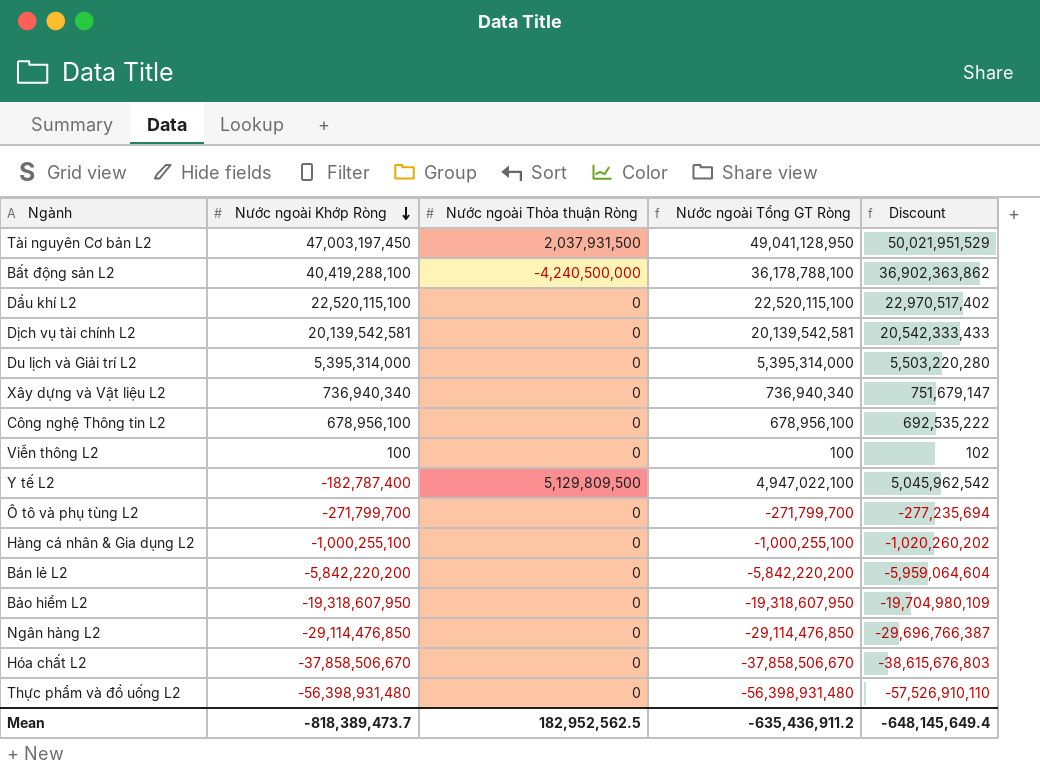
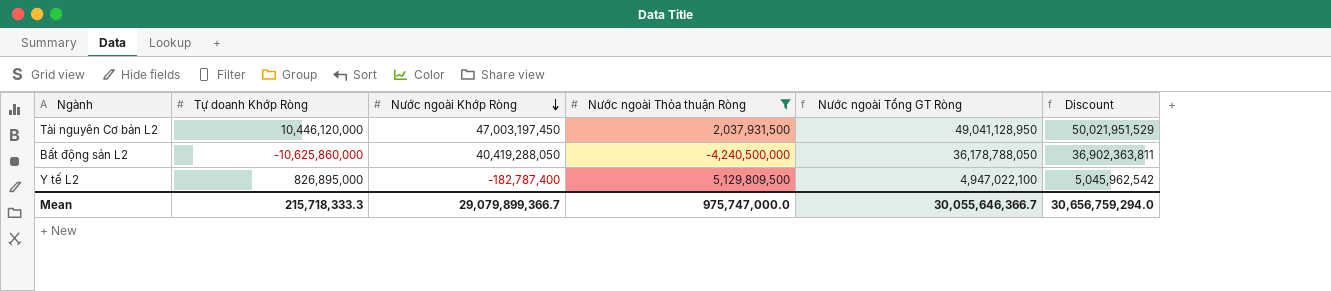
filter: none -> Nước ngoài Thỏa thuận Ròng != 0
column Tự doanh Khớp Ròng | position: none -> 2
Bất động sản L2 | Nước ngoài Khớp Ròng: 40,419,288,100 -> 40,419,288,050
Bất động sản L2 | Nước ngoài Tổng GT Ròng: 36,178,788,100 -> 36,178,788,050
Bất động sản L2 | Discount: 36,902,363,862 -> 36,902,363,811
Mean | Nước ngoài Khớp Ròng: -818,389,473.7 -> 29,079,899,366.7
Mean | Nước ngoài Thỏa thuận Ròng: 182,952,562.5 -> 975,747,000.0
Mean | Nước ngoài Tổng GT Ròng: -635,436,911.2 -> 30,055,646,366.7
Mean | Discount: -648,145,649.4 -> 30,656,759,294.0

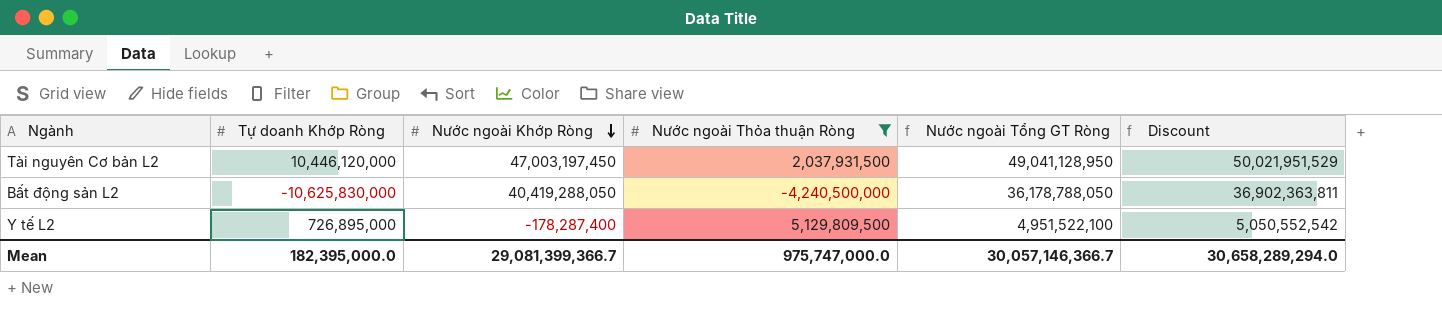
Bất động sản L2 | Tự doanh Khớp Ròng: -10,625,860,000 -> -10,625,830,000
Y tế L2 | Tự doanh Khớp Ròng: 826,895,000 -> 726,895,000
Y tế L2 | Nước ngoài Khớp Ròng: -182,787,400 -> -178,287,400
Y tế L2 | Nước ngoài Tổng GT Ròng: 4,947,022,100 -> 4,951,522,100
Y tế L2 | Discount: 5,045,962,542 -> 5,050,552,542
Mean | Tự doanh Khớp Ròng: 215,718,333.3 -> 182,395,000.0
Mean | Nước ngoài Khớp Ròng: 29,079,899,366.7 -> 29,081,399,366.7
Mean | Nước ngoài Tổng GT Ròng: 30,055,646,366.7 -> 30,057,146,366.7
Mean | Discount: 30,656,759,294.0 -> 30,658,289,294.0

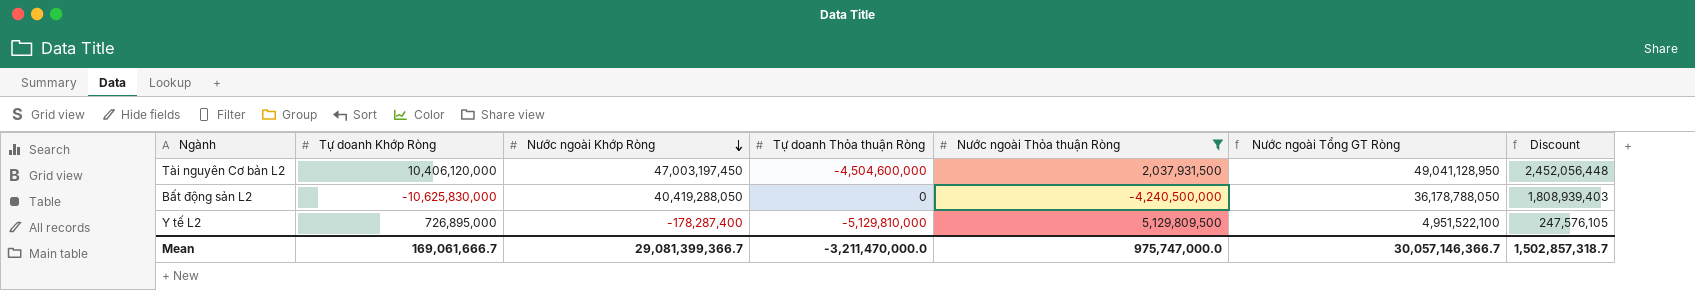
column Tự doanh Thỏa thuận Ròng | position: none -> 4
column Discount | formula: [Nước ngoài Tổng GT Ròng] * 1.02 -> [Nước ngoài Tổng GT Ròng] * 0.05
Tài nguyên Cơ bản L2 | Tự doanh Khớp Ròng: 10,446,120,000 -> 10,406,120,000
Mean | Tự doanh Khớp Ròng: 182,395,000.0 -> 169,061,666.7
Mean | Discount: 30,658,289,294.0 -> 1,502,857,318.7

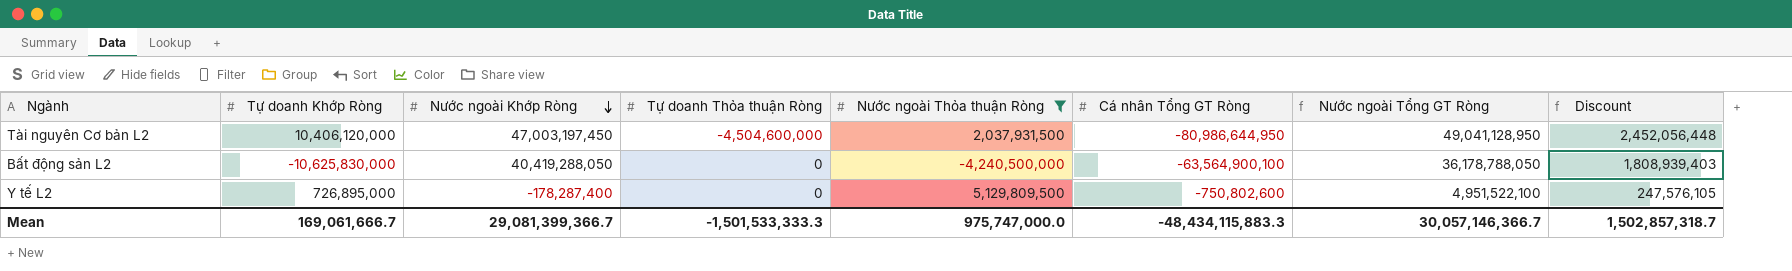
column Cá nhân Tổng GT Ròng | position: none -> 6
Y tế L2 | Tự doanh Thỏa thuận Ròng: -5,129,810,000 -> 0
Mean | Tự doanh Thỏa thuận Ròng: -3,211,470,000.0 -> -1,501,533,333.3

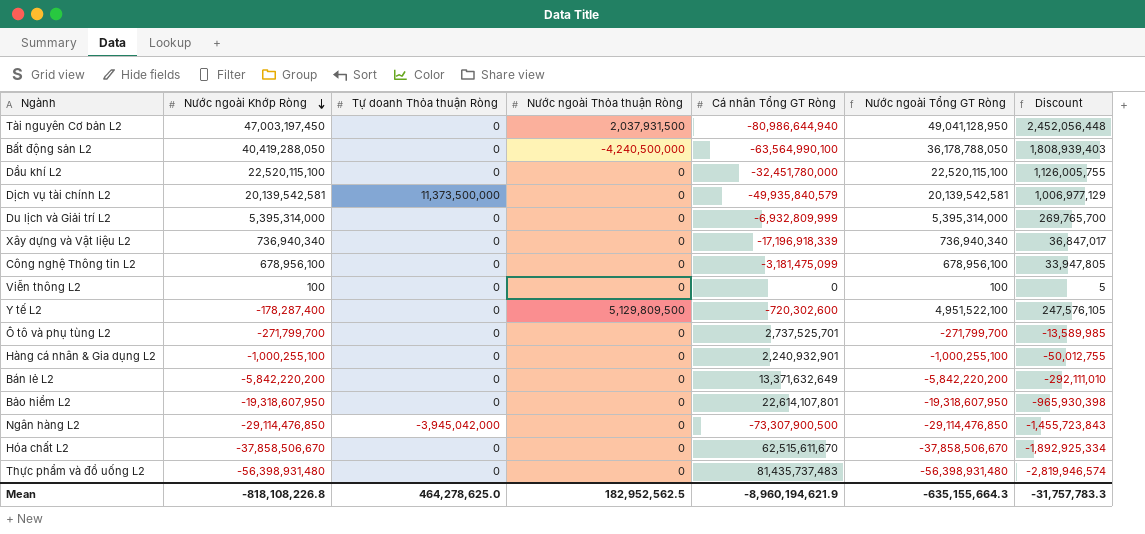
filter: Nước ngoài Thỏa thuận Ròng != 0 -> none
column Tự doanh Khớp Ròng | position: 2 -> none
Tài nguyên Cơ bản L2 | Tự doanh Thỏa thuận Ròng: -4,504,600,000 -> 0
Tài nguyên Cơ bản L2 | Cá nhân Tổng GT Ròng: -80,986,644,950 -> -80,986,644,940
Bất động sản L2 | Cá nhân Tổng GT Ròng: -63,564,900,100 -> -63,564,990,100
Y tế L2 | Cá nhân Tổng GT Ròng: -750,802,600 -> -720,302,600
Mean | Nước ngoài Khớp Ròng: 29,081,399,366.7 -> -818,108,226.8
Mean | Tự doanh Thỏa thuận Ròng: -1,501,533,333.3 -> 464,278,625.0
Mean | Nước ngoài Thỏa thuận Ròng: 975,747,000.0 -> 182,952,562.5
Mean | Cá nhân Tổng GT Ròng: -48,434,115,883.3 -> -8,960,194,621.9
Mean | Nước ngoài Tổng GT Ròng: 30,057,146,366.7 -> -635,155,664.3
Mean | Discount: 1,502,857,318.7 -> -31,757,783.3

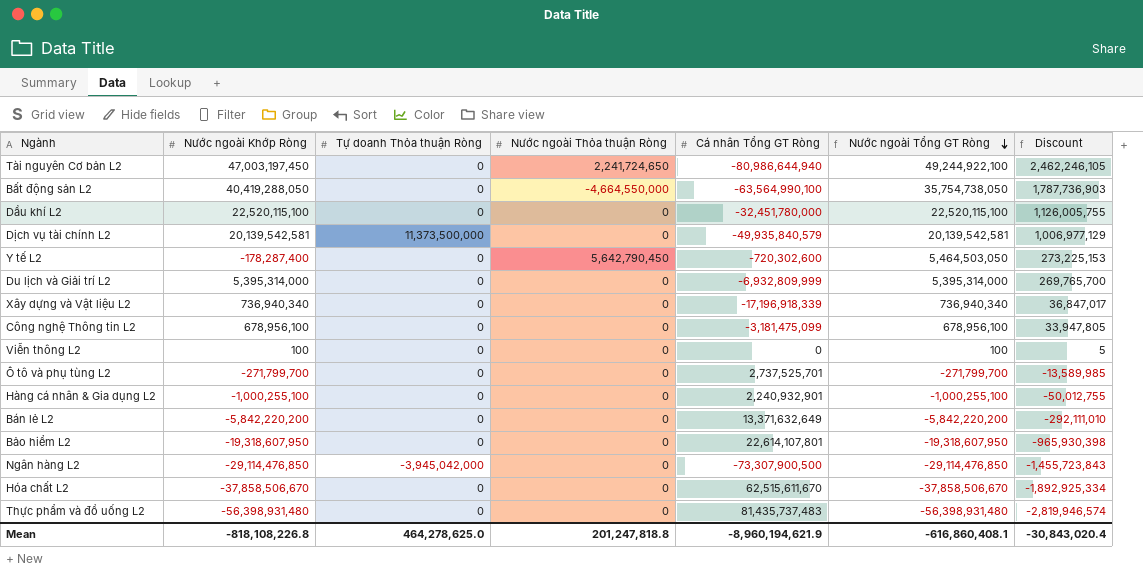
row order: Nước ngoài Khớp Ròng descending -> Nước ngoài Tổng GT Ròng descending
Tài nguyên Cơ bản L2 | Nước ngoài Thỏa thuận Ròng: 2,037,931,500 -> 2,241,724,650
Tài nguyên Cơ bản L2 | Nước ngoài Tổng GT Ròng: 49,041,128,950 -> 49,244,922,100
Tài nguyên Cơ bản L2 | Discount: 2,452,056,448 -> 2,462,246,105
Bất động sản L2 | Nước ngoài Thỏa thuận Ròng: -4,240,500,000 -> -4,664,550,000
Bất động sản L2 | Nước ngoài Tổng GT Ròng: 36,178,788,050 -> 35,754,738,050
Bất động sản L2 | Discount: 1,808,939,403 -> 1,787,736,903
Y tế L2 | Nước ngoài Thỏa thuận Ròng: 5,129,809,500 -> 5,642,790,450
Y tế L2 | Nước ngoài Tổng GT Ròng: 4,951,522,100 -> 5,464,503,050
Y tế L2 | Discount: 247,576,105 -> 273,225,153
Mean | Nước ngoài Thỏa thuận Ròng: 182,952,562.5 -> 201,247,818.8
Mean | Nước ngoài Tổng GT Ròng: -635,155,664.3 -> -616,860,408.1
Mean | Discount: -31,757,783.3 -> -30,843,020.4

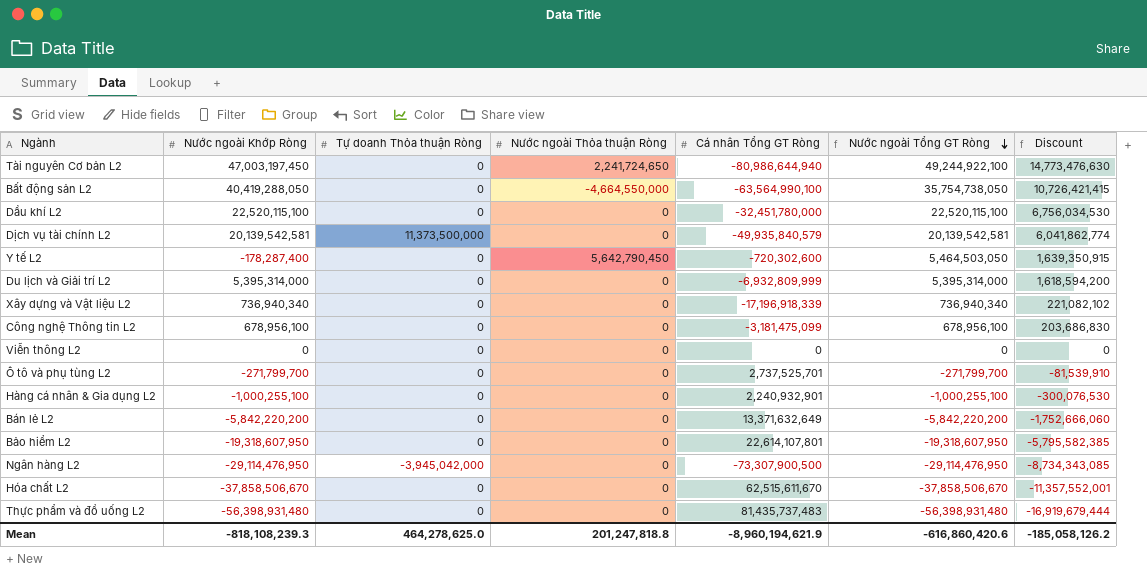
column Discount | formula: [Nước ngoài Tổng GT Ròng] * 0.05 -> [Nước ngoài Tổng GT Ròng] * 0.3
Viễn thông L2 | Nước ngoài Khớp Ròng: 100 -> 0
Viễn thông L2 | Nước ngoài Tổng GT Ròng: 100 -> 0
Ngân hàng L2 | Nước ngoài Khớp Ròng: -29,114,476,850 -> -29,114,476,950
Ngân hàng L2 | Nước ngoài Tổng GT Ròng: -29,114,476,850 -> -29,114,476,950
Mean | Nước ngoài Khớp Ròng: -818,108,226.8 -> -818,108,239.3
Mean | Nước ngoài Tổng GT Ròng: -616,860,408.1 -> -616,860,420.6
Mean | Discount: -30,843,020.4 -> -185,058,126.2

